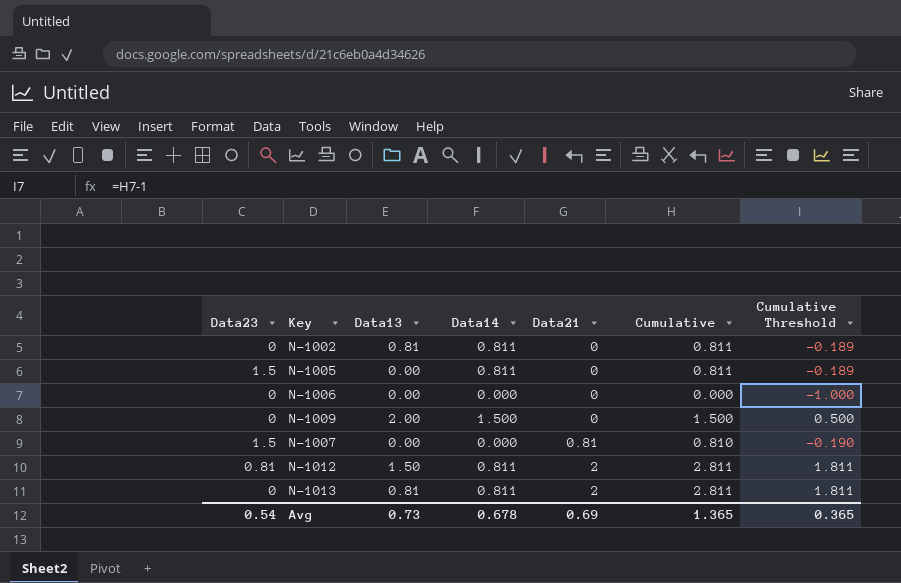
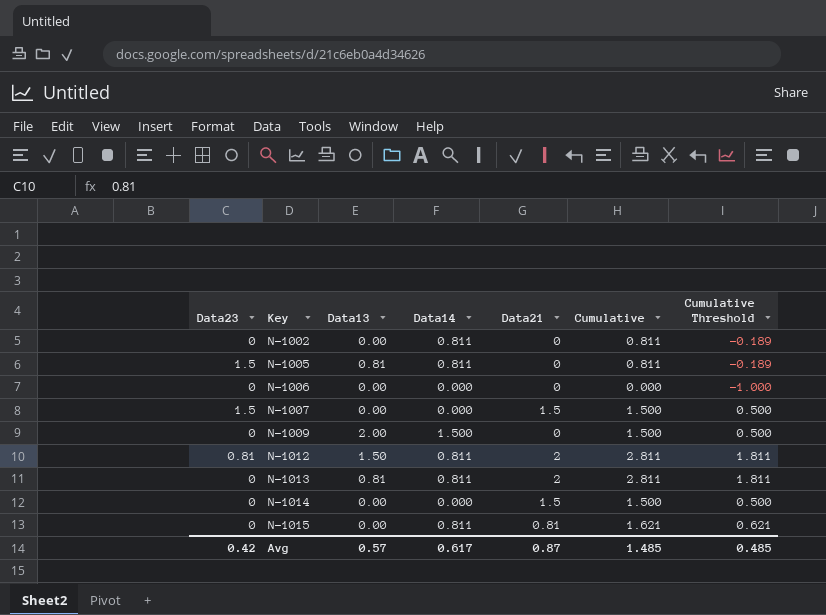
row order: Data21 ascending -> Key ascending
N-1002 | Data13: 0.81 -> 0.00
N-1005 | Data13: 0.00 -> 0.81
N-1007 | Data21: 0.81 -> 1.5
N-1007 | Cumulative: 0.810 -> 1.500
N-1007 | Cumulative Threshold: -0.190 -> 0.500
row N-1014: none -> 0 | 0.00 | 0.000 | 1.5 | 1.500 | 0.500
row N-1015: none -> 0 | 0.00 | 0.811 | 0.81 | 1.621 | 0.621
Avg | Data23: 0.54 -> 0.42
Avg | Data13: 0.73 -> 0.57
Avg | Data14: 0.678 -> 0.617
Avg | Data21: 0.69 -> 0.87
Avg | Cumulative: 1.365 -> 1.485
Avg | Cumulative Threshold: 0.365 -> 0.485

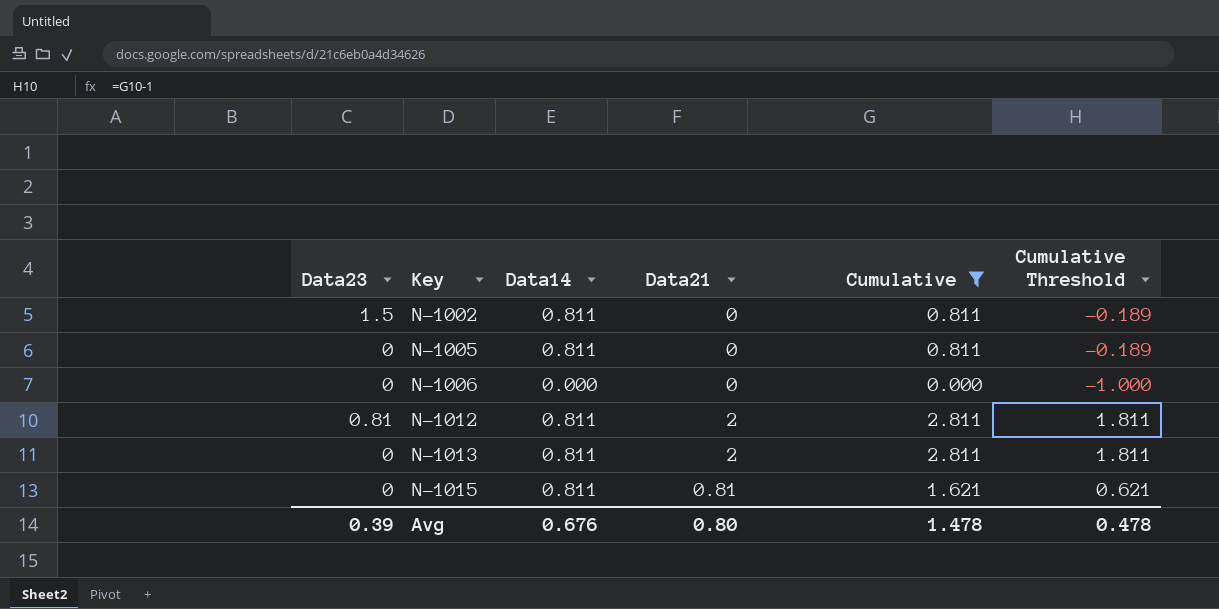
filter: none -> Cumulative != 1.500
column Data13 | position: 3 -> none
N-1002 | Data23: 0 -> 1.5
N-1005 | Data23: 1.5 -> 0
Avg | Data23: 0.42 -> 0.39
Avg | Data14: 0.617 -> 0.676
Avg | Data21: 0.87 -> 0.80
Avg | Cumulative: 1.485 -> 1.478
Avg | Cumulative Threshold: 0.485 -> 0.478

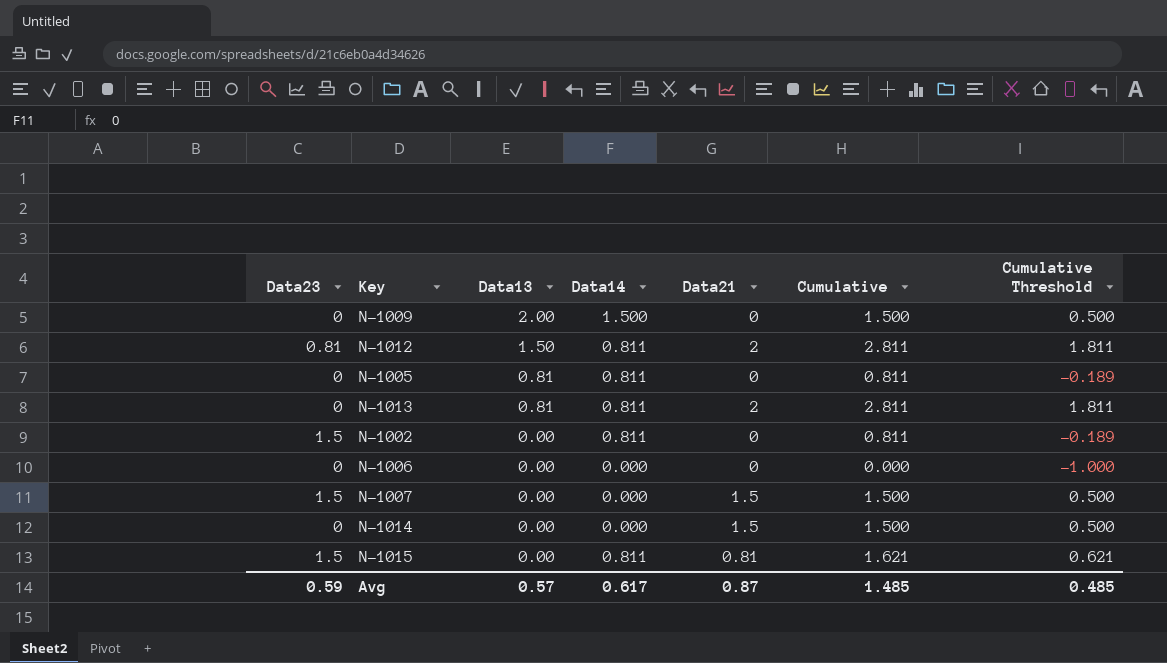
filter: Cumulative != 1.500 -> none
row order: Key ascending -> Data13 descending
column Data13 | position: none -> 3
N-1015 | Data23: 0 -> 1.5
Avg | Data23: 0.39 -> 0.59
Avg | Data14: 0.676 -> 0.617
Avg | Data21: 0.80 -> 0.87
Avg | Cumulative: 1.478 -> 1.485
Avg | Cumulative Threshold: 0.478 -> 0.485

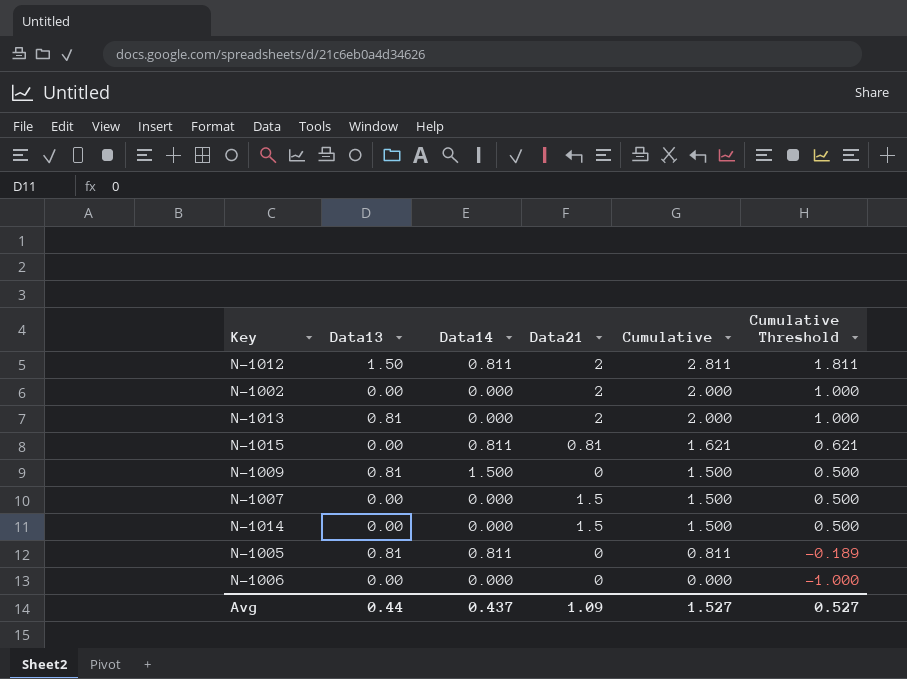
row order: Data13 descending -> Cumulative descending
column Data23 | position: 1 -> none
N-1002 | Data14: 0.811 -> 0.000
N-1002 | Data21: 0 -> 2
N-1002 | Cumulative: 0.811 -> 2.000
N-1002 | Cumulative Threshold: -0.189 -> 1.000
N-1013 | Data14: 0.811 -> 0.000
N-1013 | Cumulative: 2.811 -> 2.000
N-1013 | Cumulative Threshold: 1.811 -> 1.000
N-1009 | Data13: 2.00 -> 0.81
Avg | Data13: 0.57 -> 0.44
Avg | Data14: 0.617 -> 0.437
Avg | Data21: 0.87 -> 1.09
Avg | Cumulative: 1.485 -> 1.527
Avg | Cumulative Threshold: 0.485 -> 0.527

